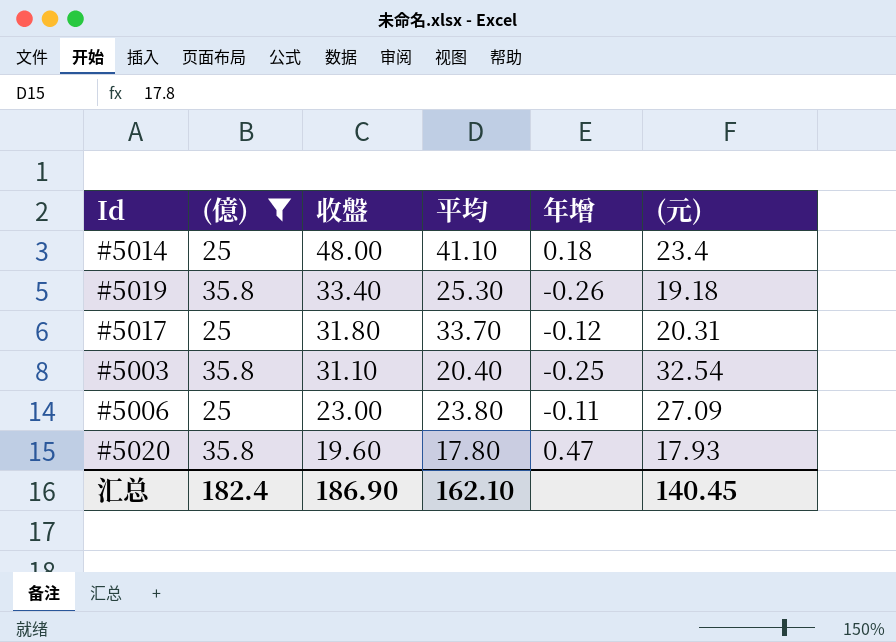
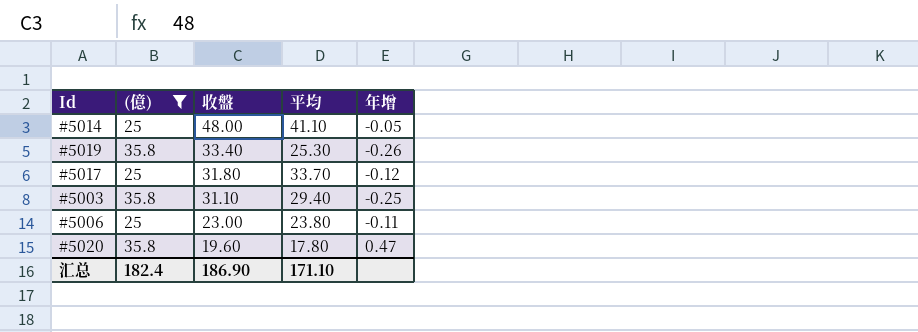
column (元) | position: 6 -> none
#5014 | 年增: 0.18 -> -0.05
#5003 | 平均: 20.40 -> 29.40
汇总 | 平均: 162.10 -> 171.10

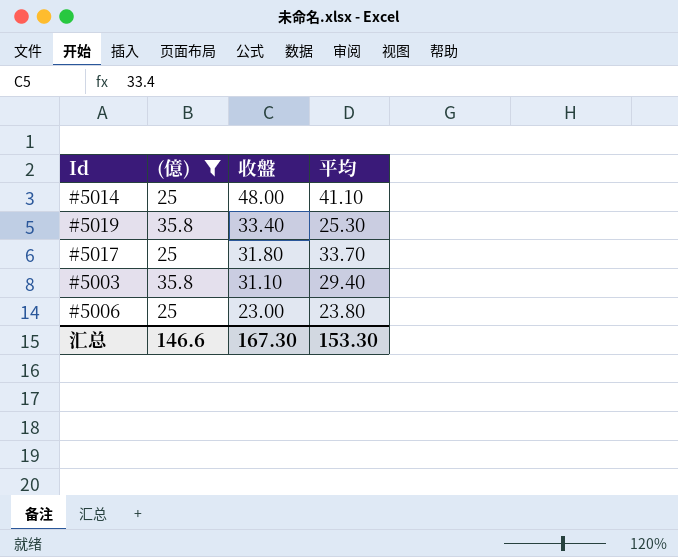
column 年增 | position: 5 -> none
row #5020: 35.8 | 19.60 | 17.80 | 0.47 -> none
汇总 | (億): 182.4 -> 146.6
汇总 | 收盤: 186.90 -> 167.30
汇总 | 平均: 171.10 -> 153.30

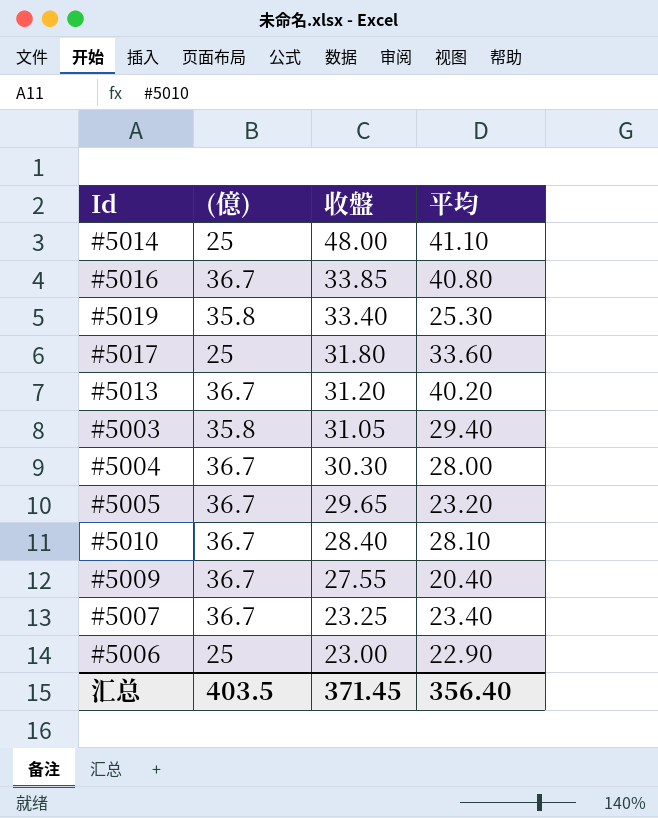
filter: (億) != 36.7 -> none
#5017 | 平均: 33.70 -> 33.60
#5003 | 收盤: 31.10 -> 31.05
#5006 | 平均: 23.80 -> 22.90
汇总 | (億): 146.6 -> 403.5
汇总 | 收盤: 167.30 -> 371.45
汇总 | 平均: 153.30 -> 356.40

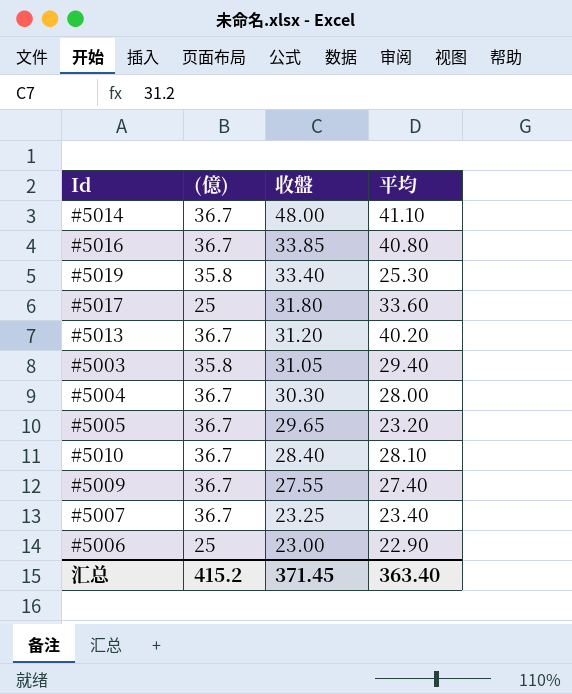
#5014 | (億): 25 -> 36.7
#5009 | 平均: 20.40 -> 27.40
汇总 | (億): 403.5 -> 415.2
汇总 | 平均: 356.40 -> 363.40

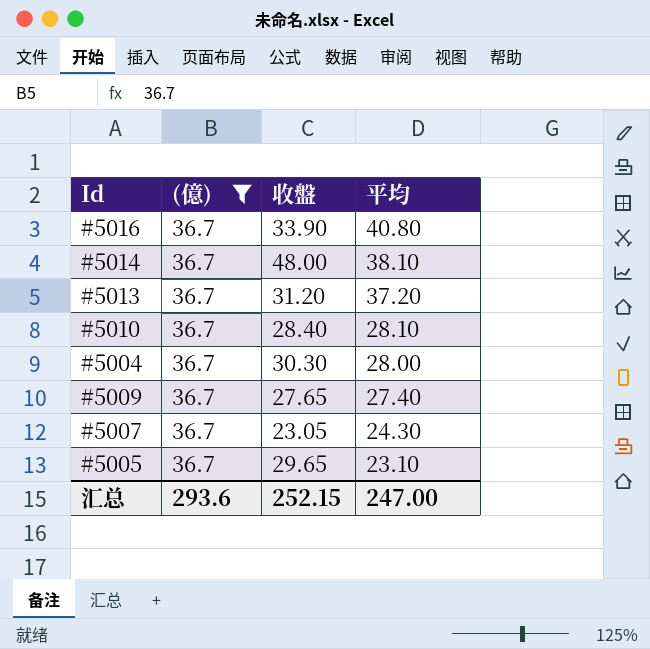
filter: none -> (億) = 36.7
row order: 收盤 descending -> 平均 descending
#5016 | 收盤: 33.85 -> 33.90
#5014 | 平均: 41.10 -> 38.10
#5013 | 平均: 40.20 -> 37.20
#5009 | 收盤: 27.55 -> 27.65
#5007 | 收盤: 23.25 -> 23.05
#5007 | 平均: 23.40 -> 24.30
#5005 | 平均: 23.20 -> 23.10
汇总 | (億): 415.2 -> 293.6
汇总 | 收盤: 371.45 -> 252.15
汇总 | 平均: 363.40 -> 247.00

